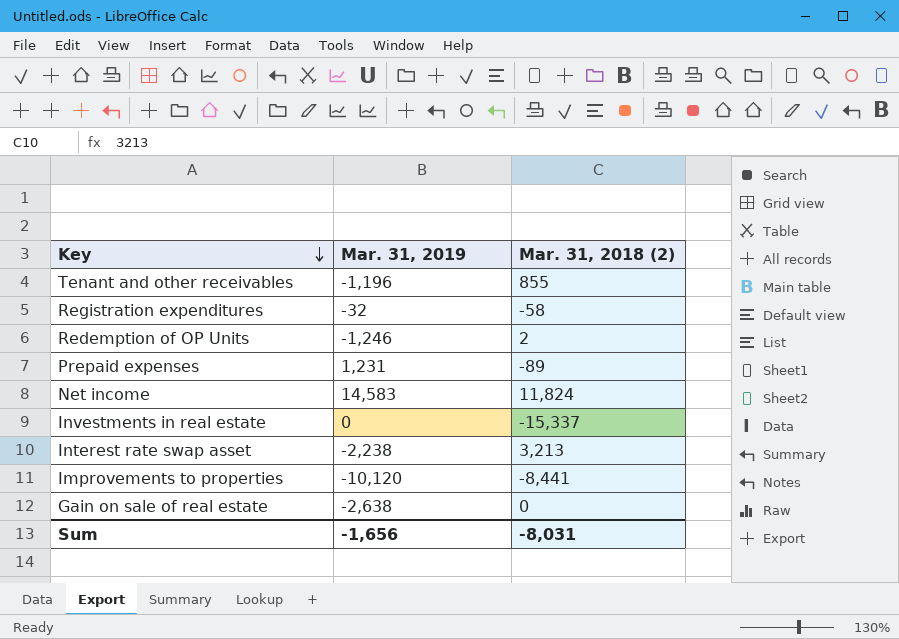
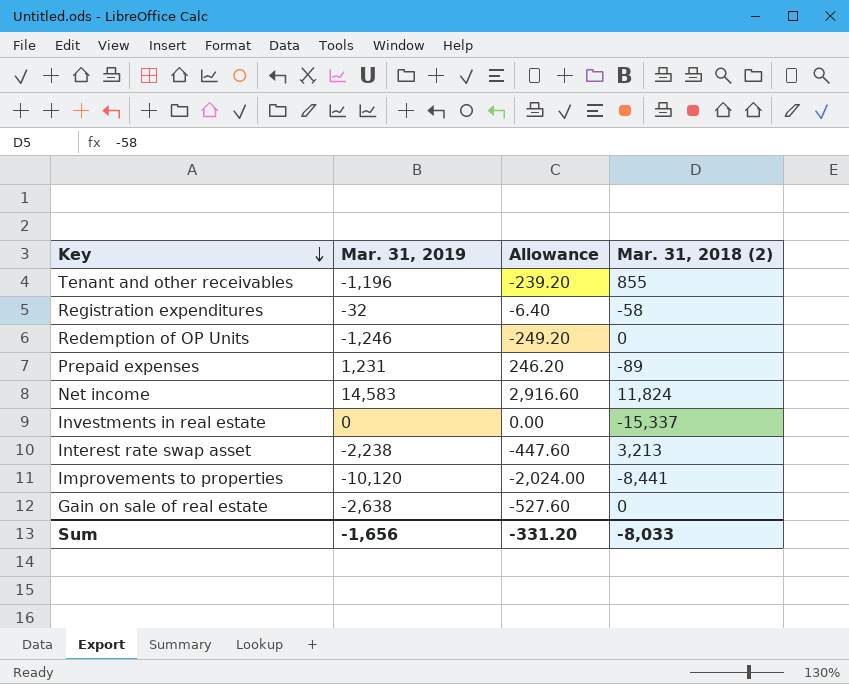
column Allowance | formula: none -> [Mar. 31, 2019] * 0.2
Redemption of OP Units | Mar. 31, 2018 (2): 2 -> 0
Sum | Mar. 31, 2018 (2): -8,031 -> -8,033

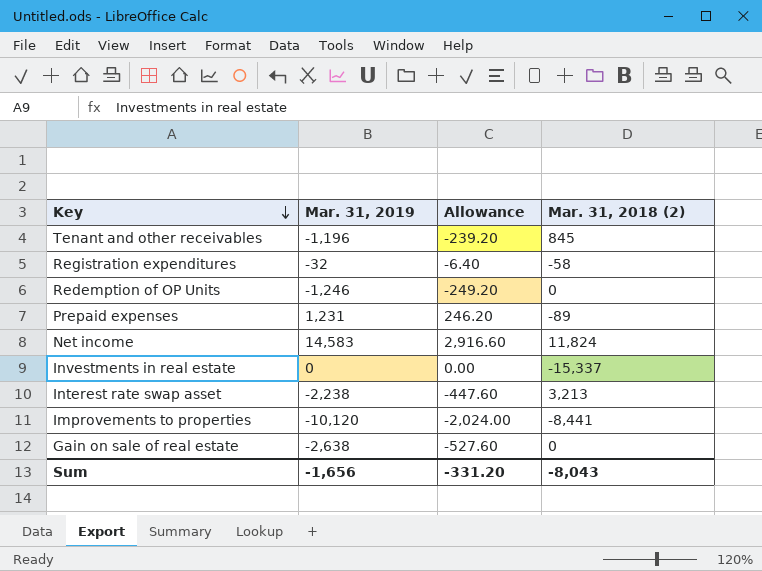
Tenant and other receivables | Mar. 31, 2018 (2): 855 -> 845
Sum | Mar. 31, 2018 (2): -8,033 -> -8,043

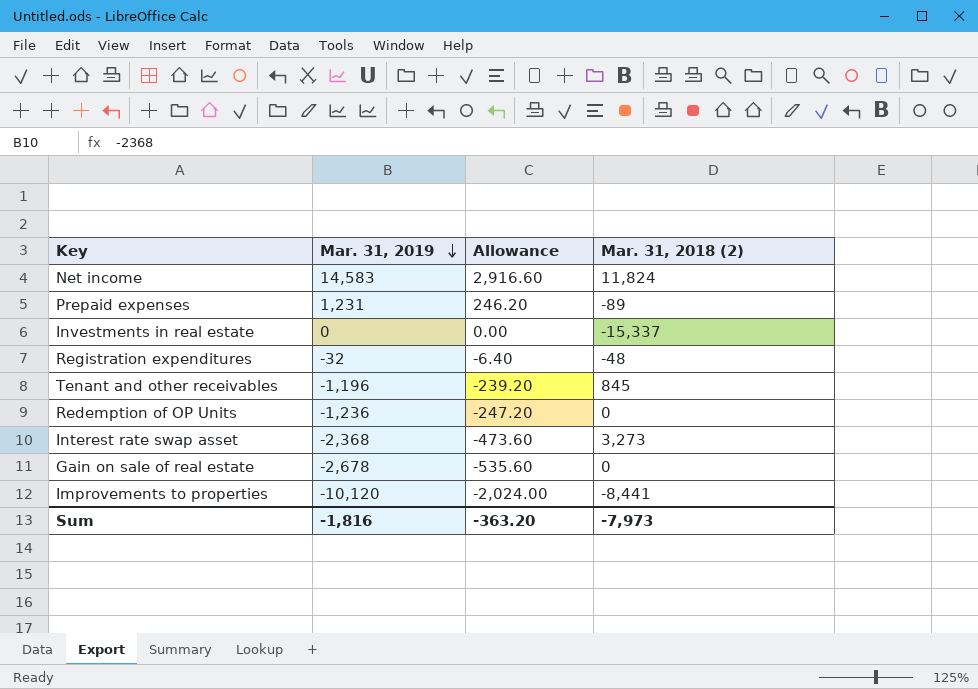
row order: Key descending -> Mar. 31, 2019 descending
Registration expenditures | Mar. 31, 2018 (2): -58 -> -48
Redemption of OP Units | Mar. 31, 2019: -1,246 -> -1,236
Redemption of OP Units | Allowance: -249.20 -> -247.20
Interest rate swap asset | Mar. 31, 2019: -2,238 -> -2,368
Interest rate swap asset | Allowance: -447.60 -> -473.60
Interest rate swap asset | Mar. 31, 2018 (2): 3,213 -> 3,273
Gain on sale of real estate | Mar. 31, 2019: -2,638 -> -2,678
Gain on sale of real estate | Allowance: -527.60 -> -535.60
Sum | Mar. 31, 2019: -1,656 -> -1,816
Sum | Allowance: -331.20 -> -363.20
Sum | Mar. 31, 2018 (2): -8,043 -> -7,973

